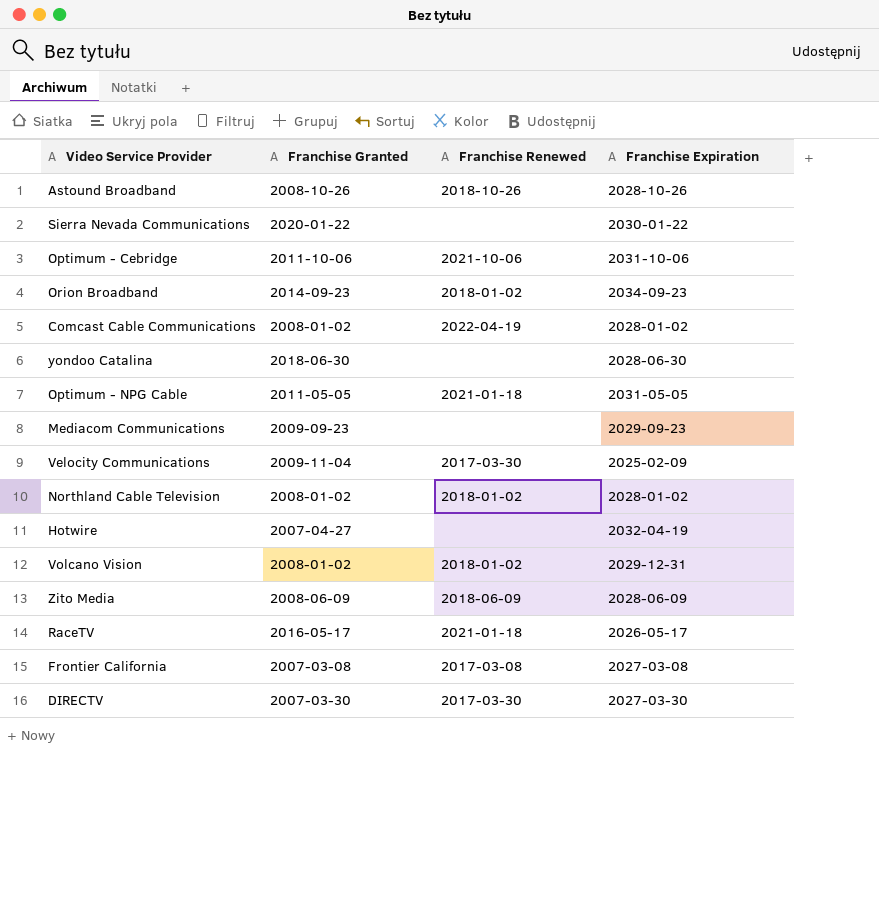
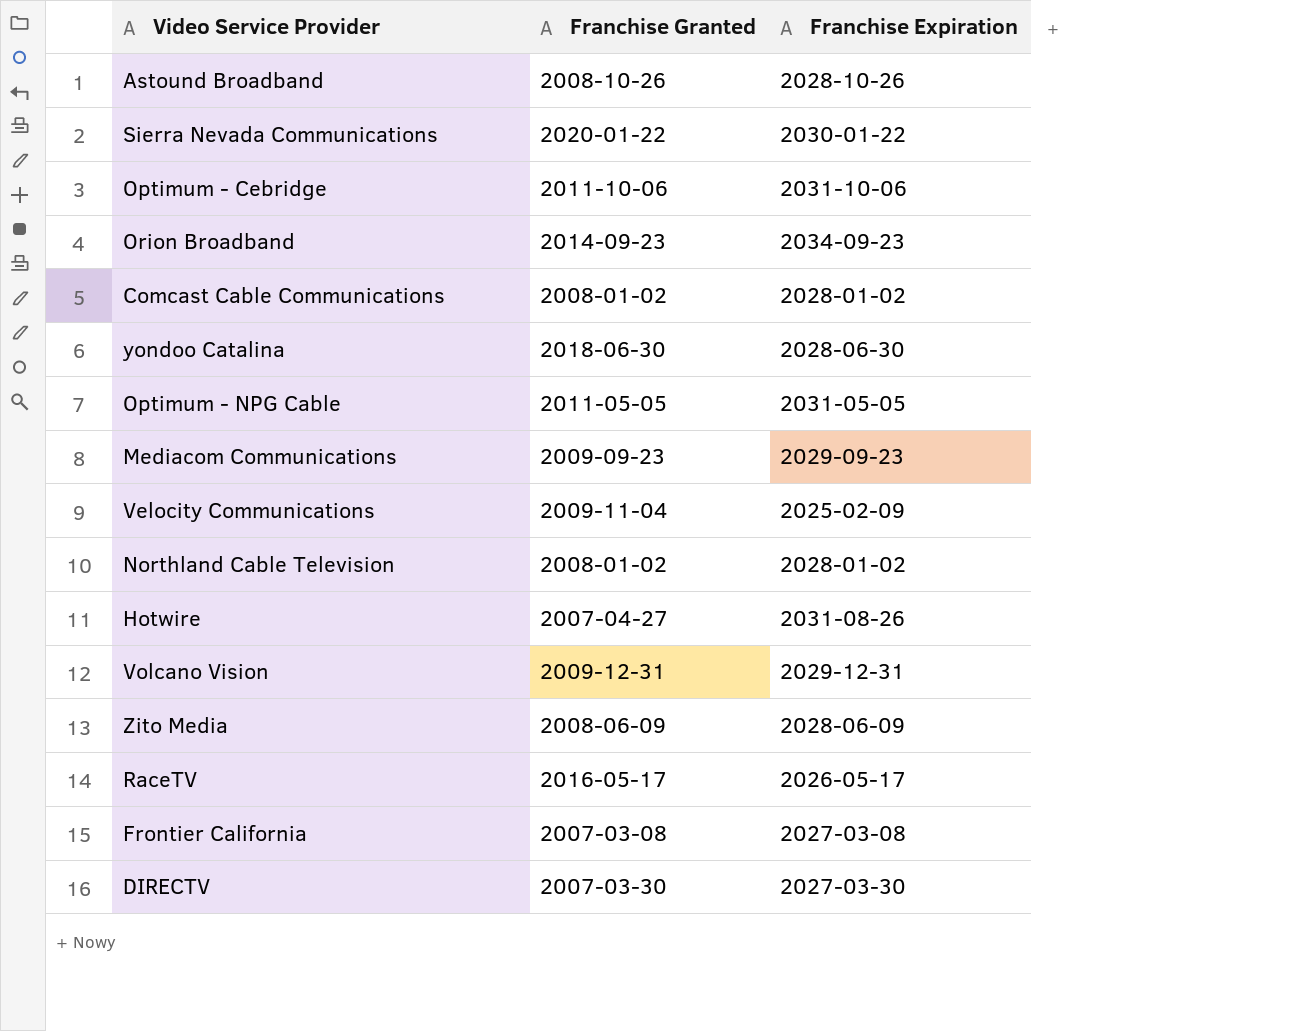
column Franchise Renewed | position: 3 -> none
Hotwire | Franchise Expiration: 2032-04-19 -> 2031-08-26
Volcano Vision | Franchise Granted: 2008-01-02 -> 2009-12-31

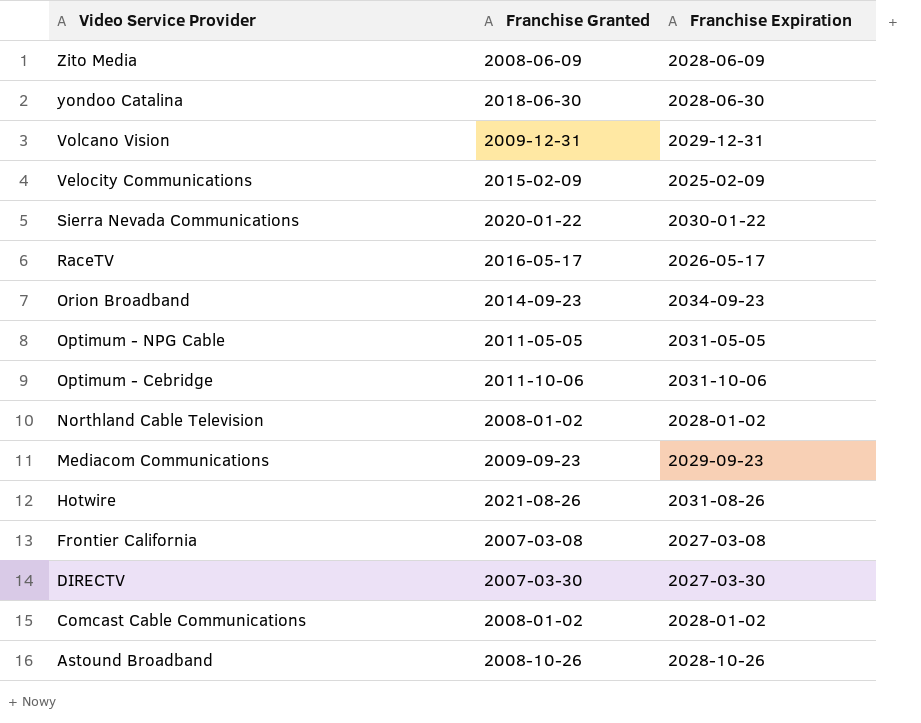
row order: none -> Video Service Provider descending
Velocity Communications | Franchise Granted: 2009-11-04 -> 2015-02-09
Hotwire | Franchise Granted: 2007-04-27 -> 2021-08-26

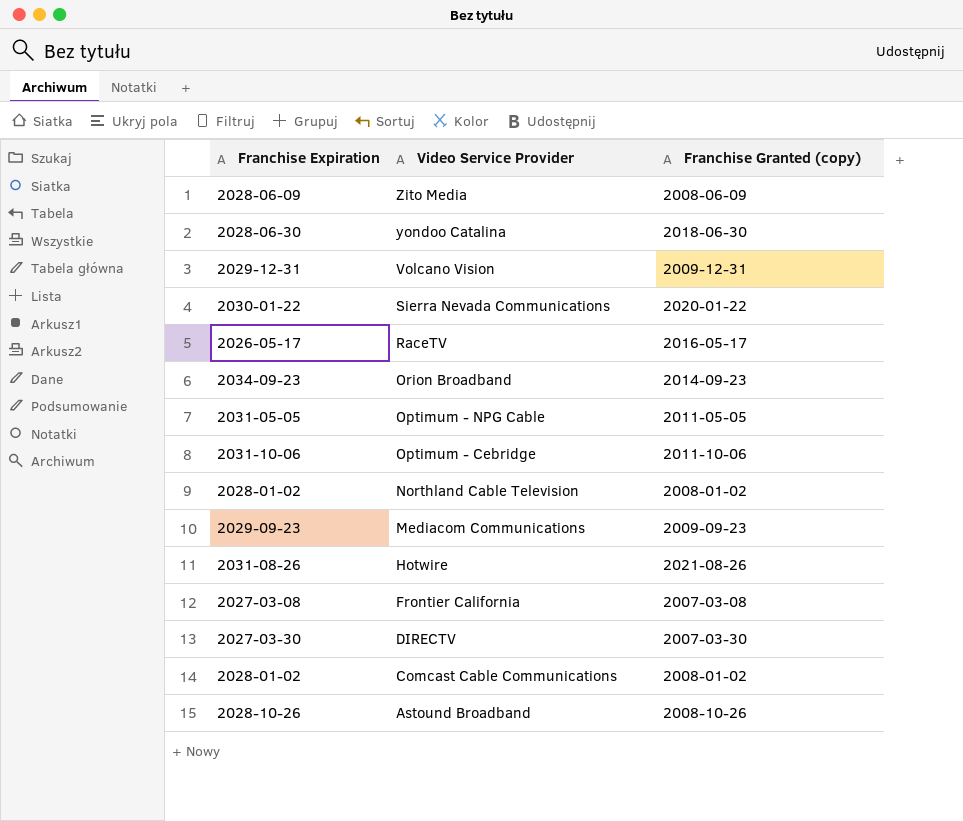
column Franchise Expiration | position: 3 -> 1
column name: Franchise Granted -> Franchise Granted (copy)
row Velocity Communications: 2015-02-09 | 2025-02-09 -> none

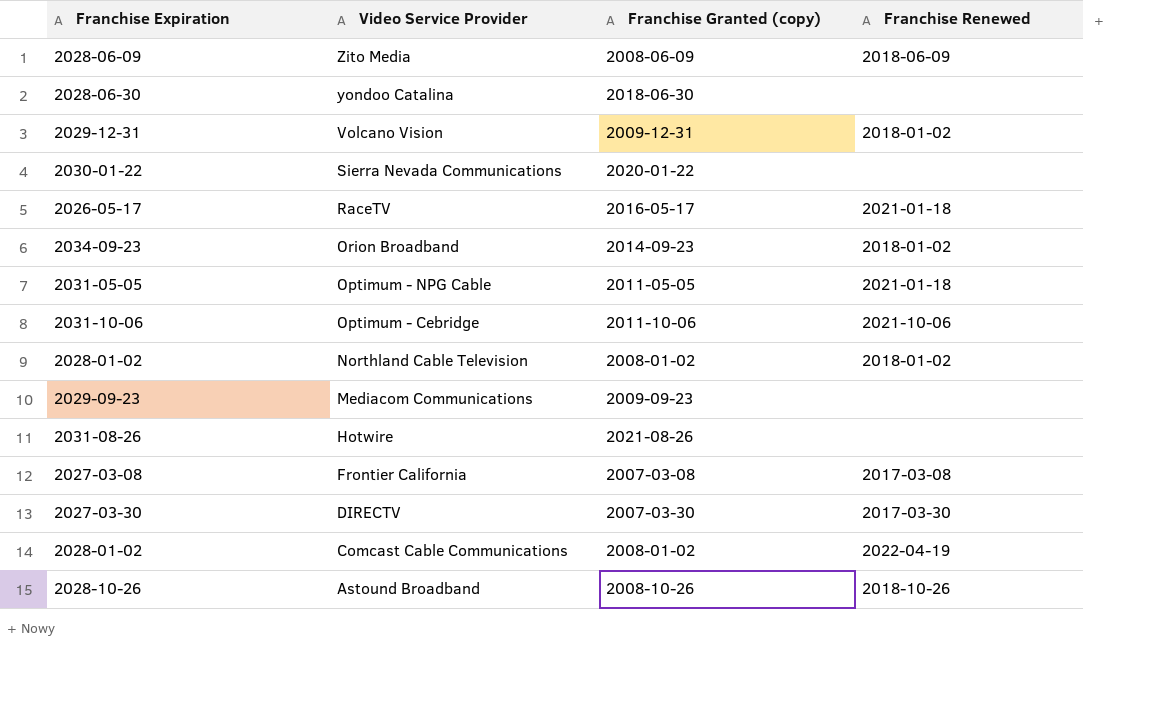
column Franchise Renewed | position: none -> 4

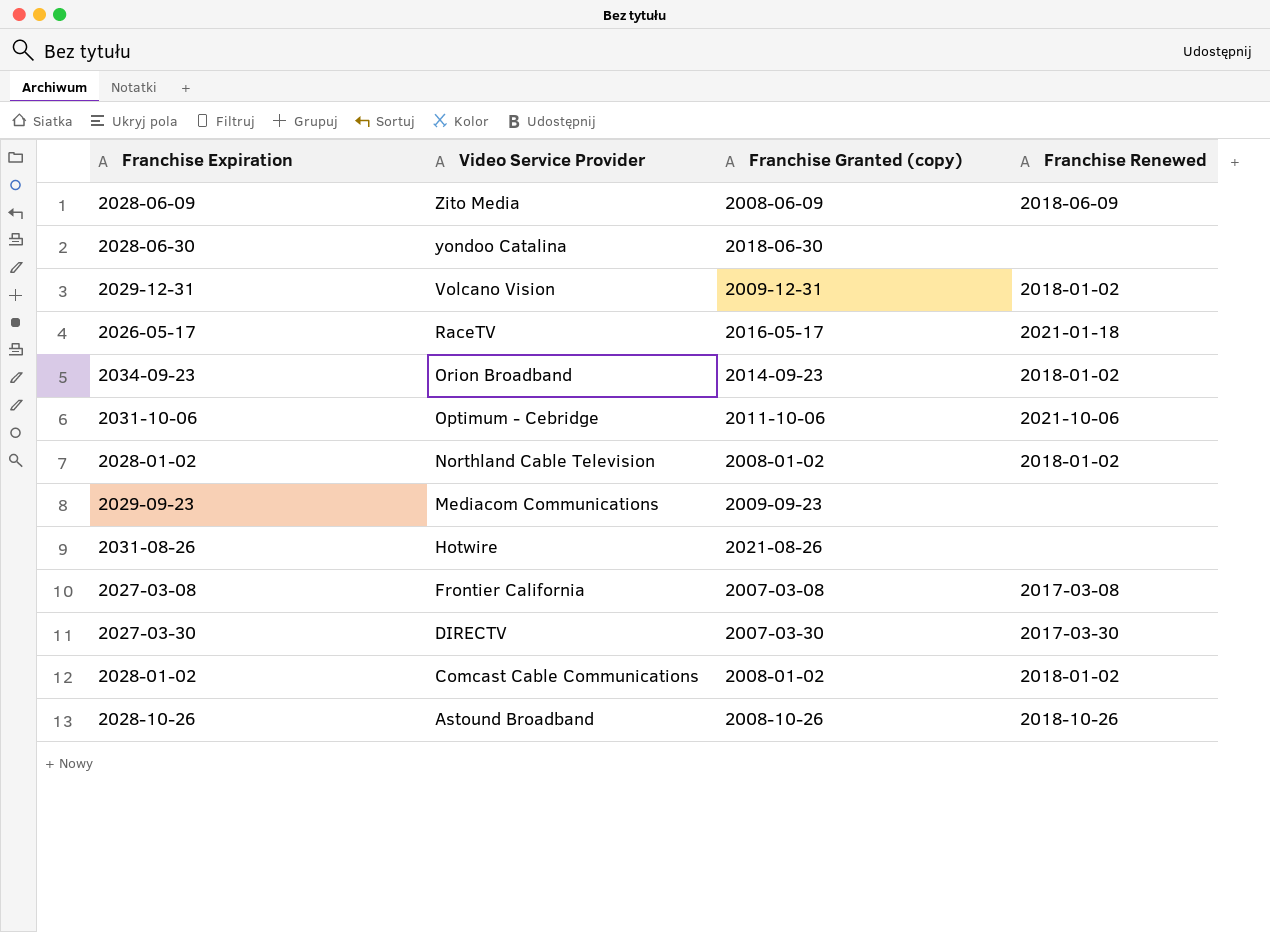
row Sierra Nevada Communications: 2030-01-22 | 2020-01-22 | none -> none
row Optimum - NPG Cable: 2031-05-05 | 2011-05-05 | 2021-01-18 -> none
Comcast Cable Communications | Franchise Renewed: 2022-04-19 -> 2018-01-02

